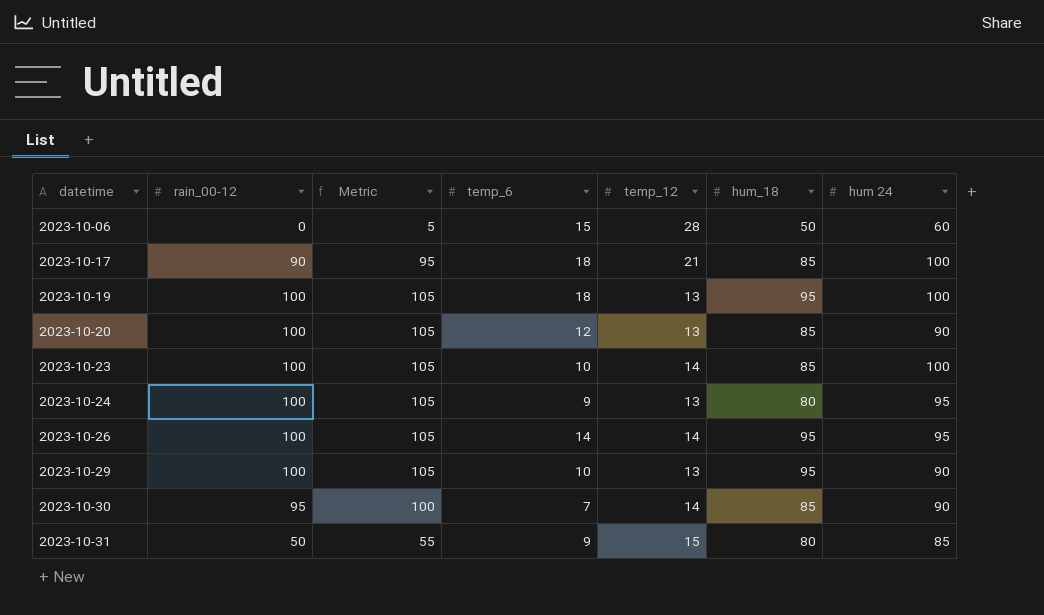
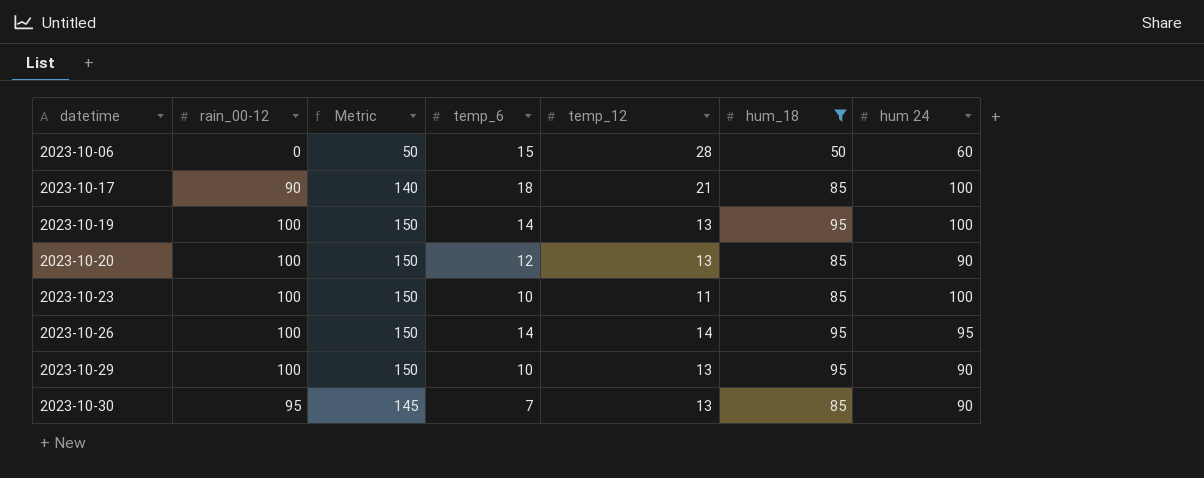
filter: none -> hum_18 != 80
column Metric | formula: [rain_00-12] + 5 -> [rain_00-12] + 50
2023-10-19 | temp_6: 18 -> 14
2023-10-23 | temp_12: 14 -> 11
2023-10-30 | temp_12: 14 -> 13

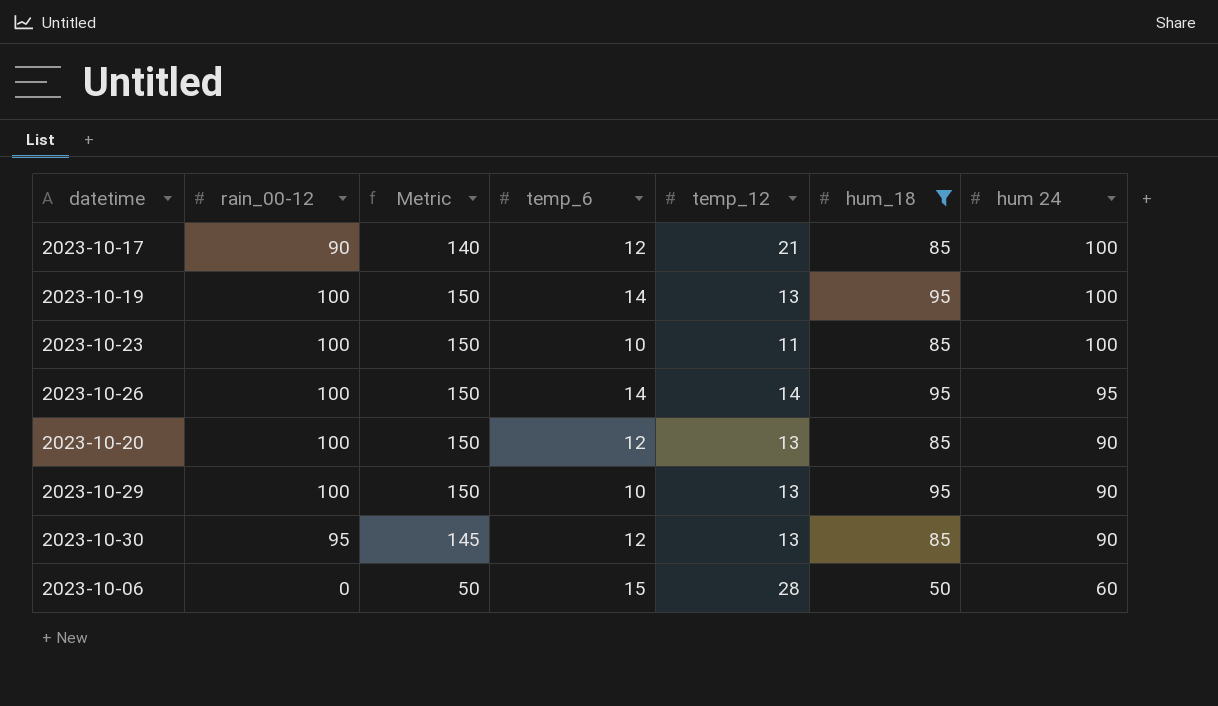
row order: datetime ascending -> hum 24 descending
2023-10-17 | temp_6: 18 -> 12
2023-10-30 | temp_6: 7 -> 12

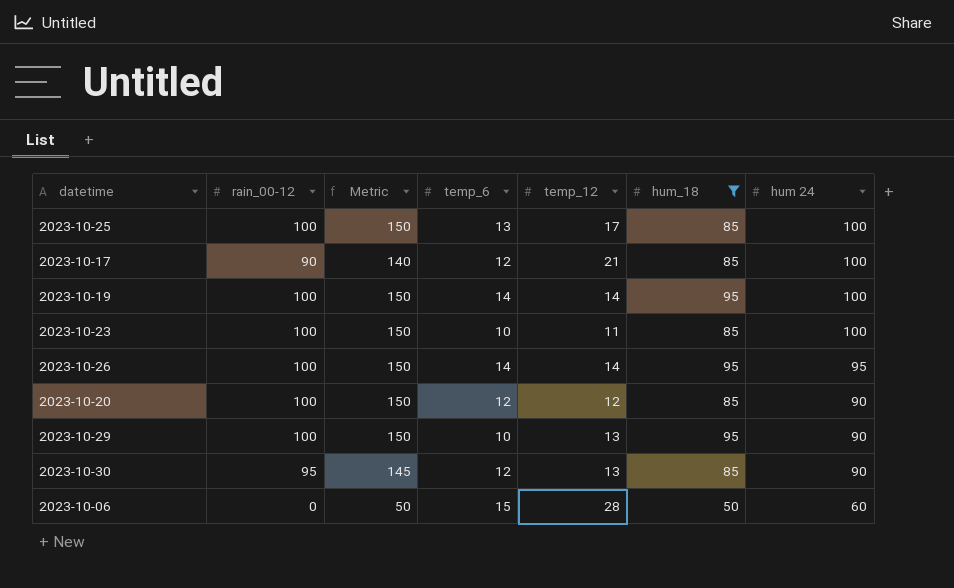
row 2023-10-25: none -> 100 | 150 | 13 | 17 | 85 | 100
2023-10-19 | temp_12: 13 -> 14
2023-10-20 | temp_12: 13 -> 12

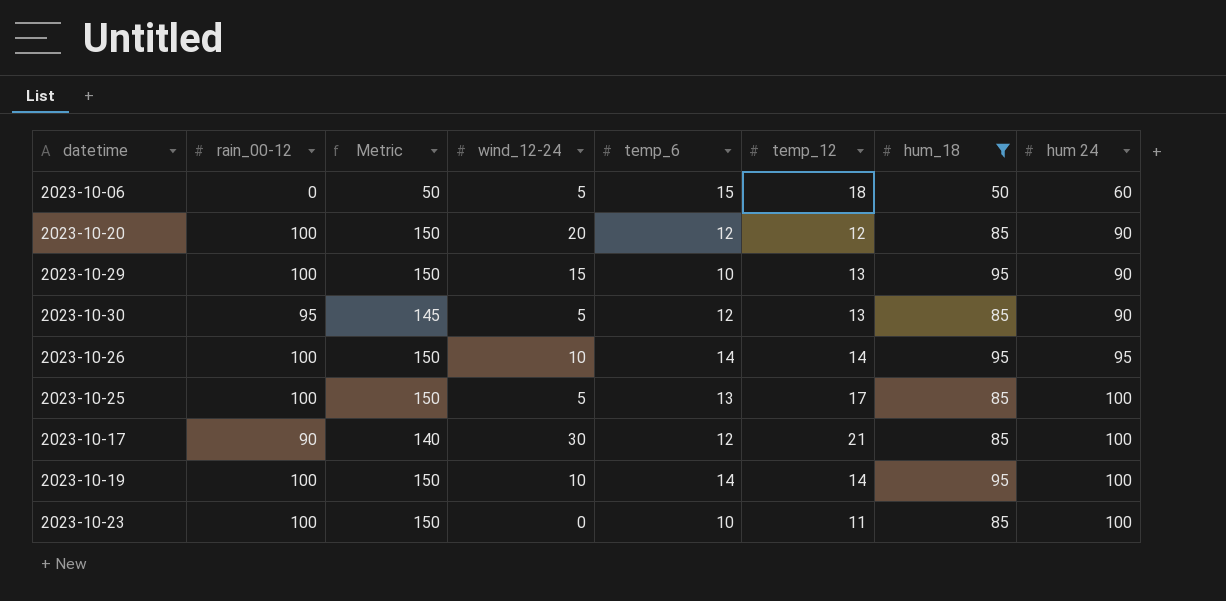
row order: hum 24 descending -> hum 24 ascending
column wind_12-24 | position: none -> 4
2023-10-06 | temp_12: 28 -> 18

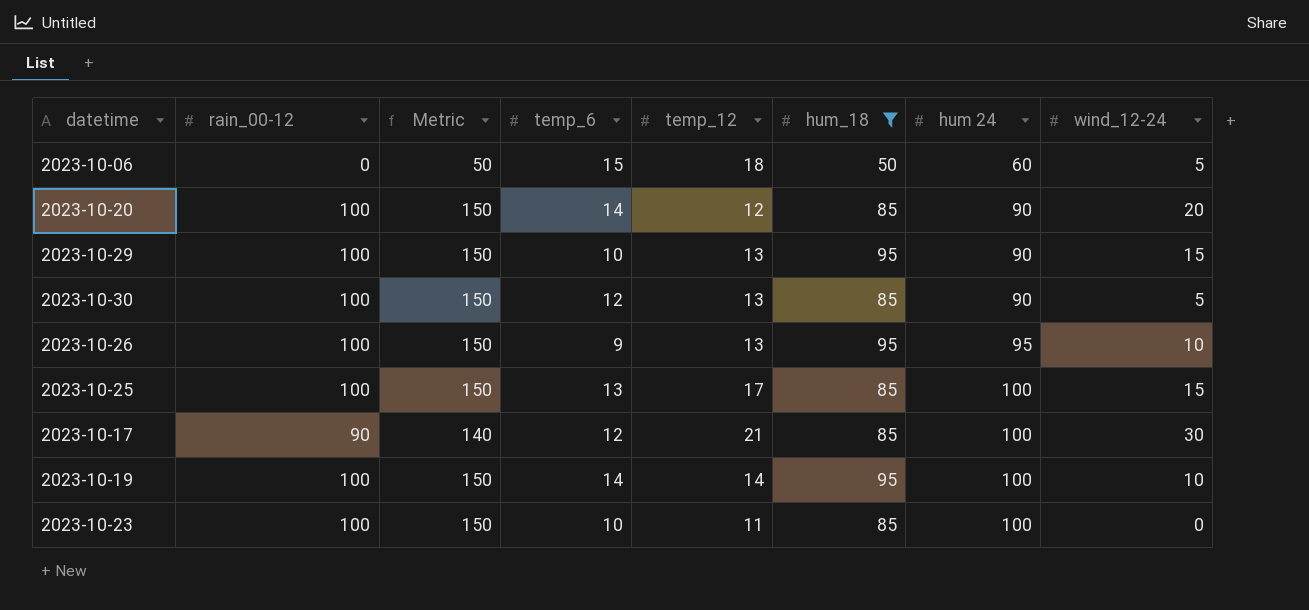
column wind_12-24 | position: 4 -> 8
2023-10-20 | temp_6: 12 -> 14
2023-10-30 | rain_00-12: 95 -> 100
2023-10-30 | Metric: 145 -> 150
2023-10-26 | temp_6: 14 -> 9
2023-10-26 | temp_12: 14 -> 13
2023-10-25 | wind_12-24: 5 -> 15

